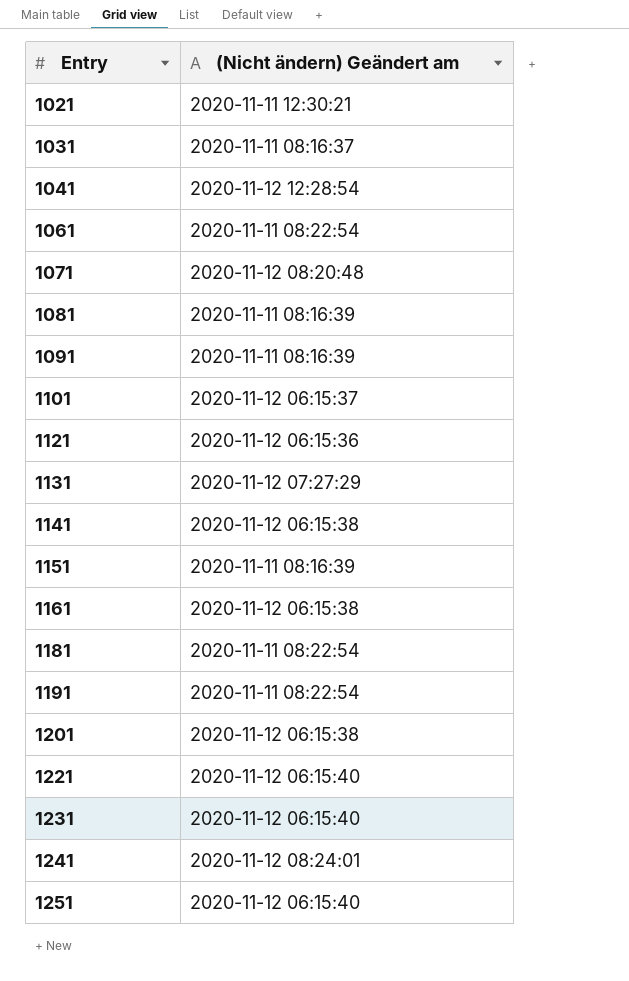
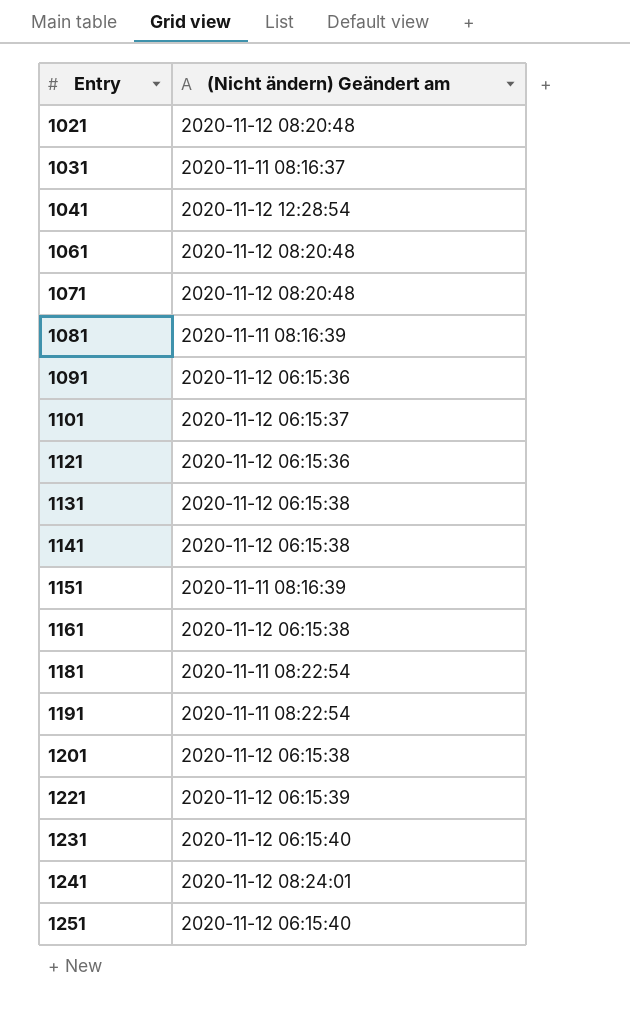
1021 | (Nicht ändern) Geändert am: 2020-11-11 12:30:21 -> 2020-11-12 08:20:48
1061 | (Nicht ändern) Geändert am: 2020-11-11 08:22:54 -> 2020-11-12 08:20:48
1091 | (Nicht ändern) Geändert am: 2020-11-11 08:16:39 -> 2020-11-12 06:15:36
1131 | (Nicht ändern) Geändert am: 2020-11-12 07:27:29 -> 2020-11-12 06:15:38
1221 | (Nicht ändern) Geändert am: 2020-11-12 06:15:40 -> 2020-11-12 06:15:39

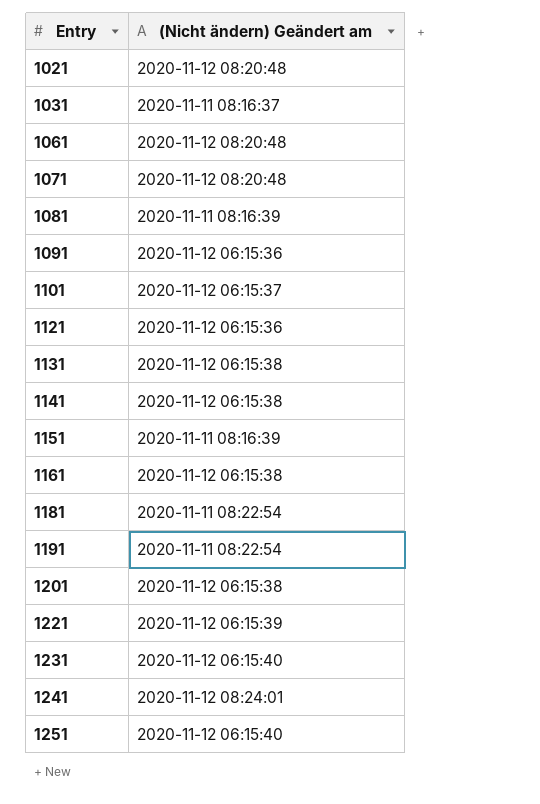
row 1041: 2020-11-12 12:28:54 -> none

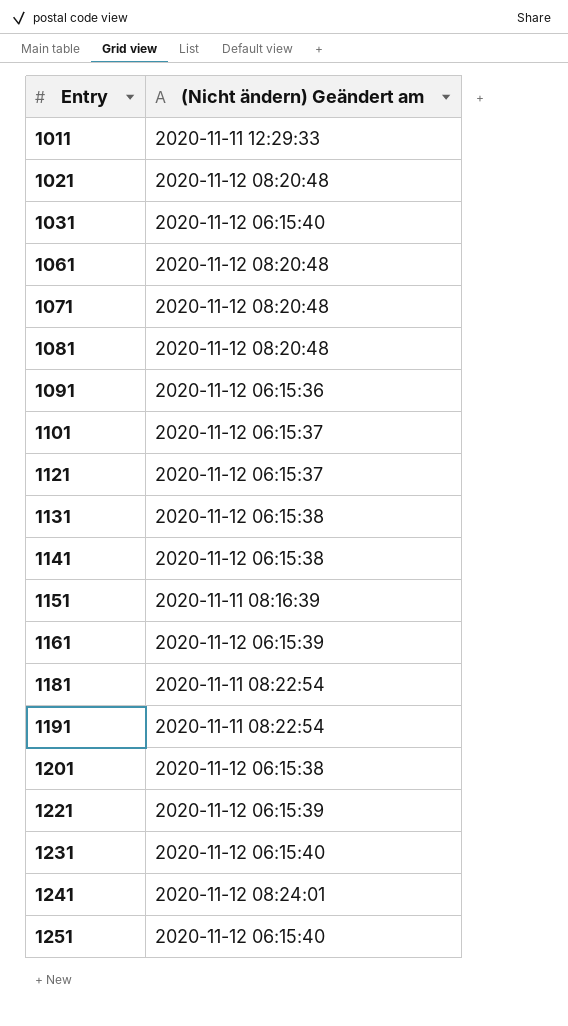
row 1011: none -> 2020-11-11 12:29:33
1031 | (Nicht ändern) Geändert am: 2020-11-11 08:16:37 -> 2020-11-12 06:15:40
1081 | (Nicht ändern) Geändert am: 2020-11-11 08:16:39 -> 2020-11-12 08:20:48
1121 | (Nicht ändern) Geändert am: 2020-11-12 06:15:36 -> 2020-11-12 06:15:37
1161 | (Nicht ändern) Geändert am: 2020-11-12 06:15:38 -> 2020-11-12 06:15:39

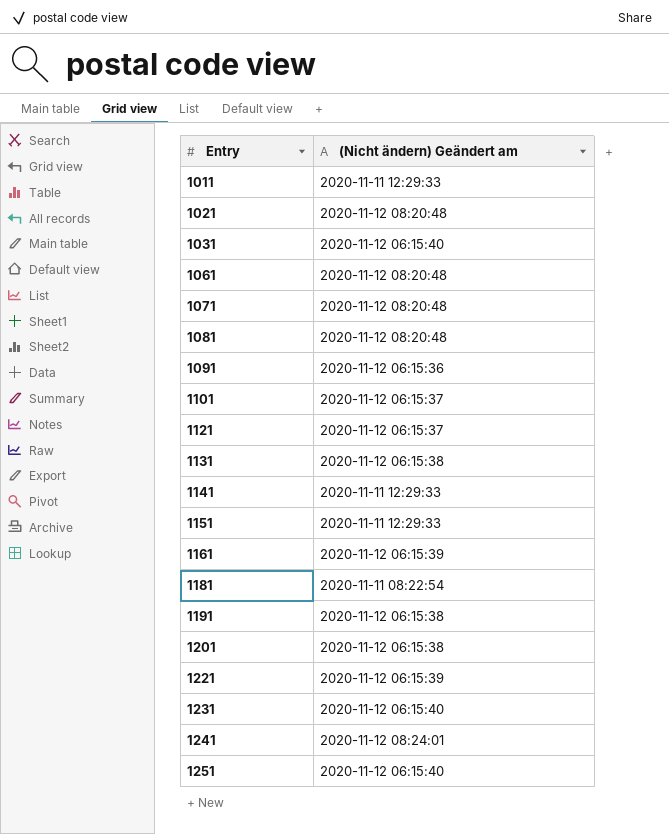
1141 | (Nicht ändern) Geändert am: 2020-11-12 06:15:38 -> 2020-11-11 12:29:33
1151 | (Nicht ändern) Geändert am: 2020-11-11 08:16:39 -> 2020-11-11 12:29:33
1191 | (Nicht ändern) Geändert am: 2020-11-11 08:22:54 -> 2020-11-12 06:15:38

